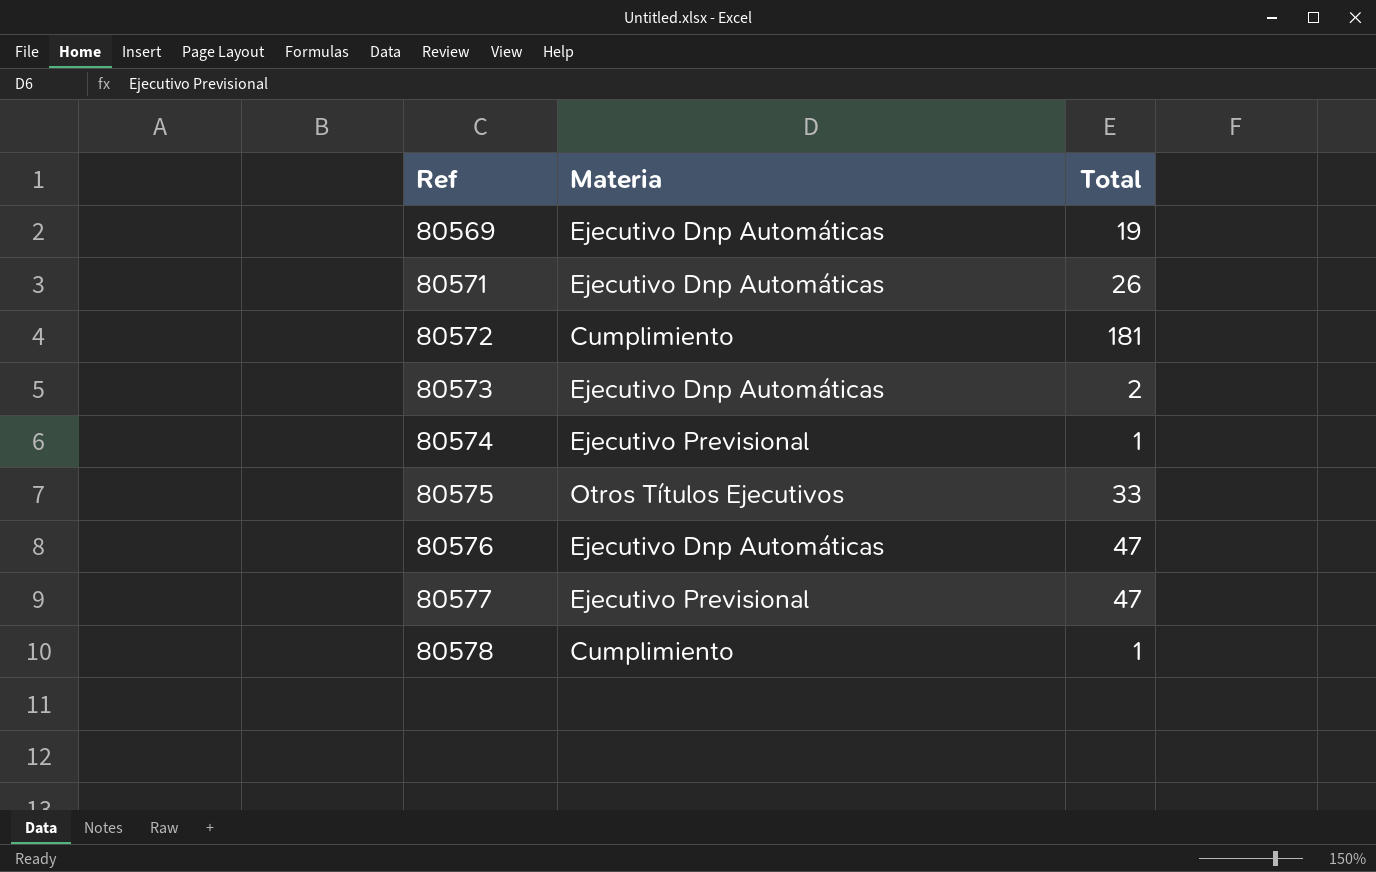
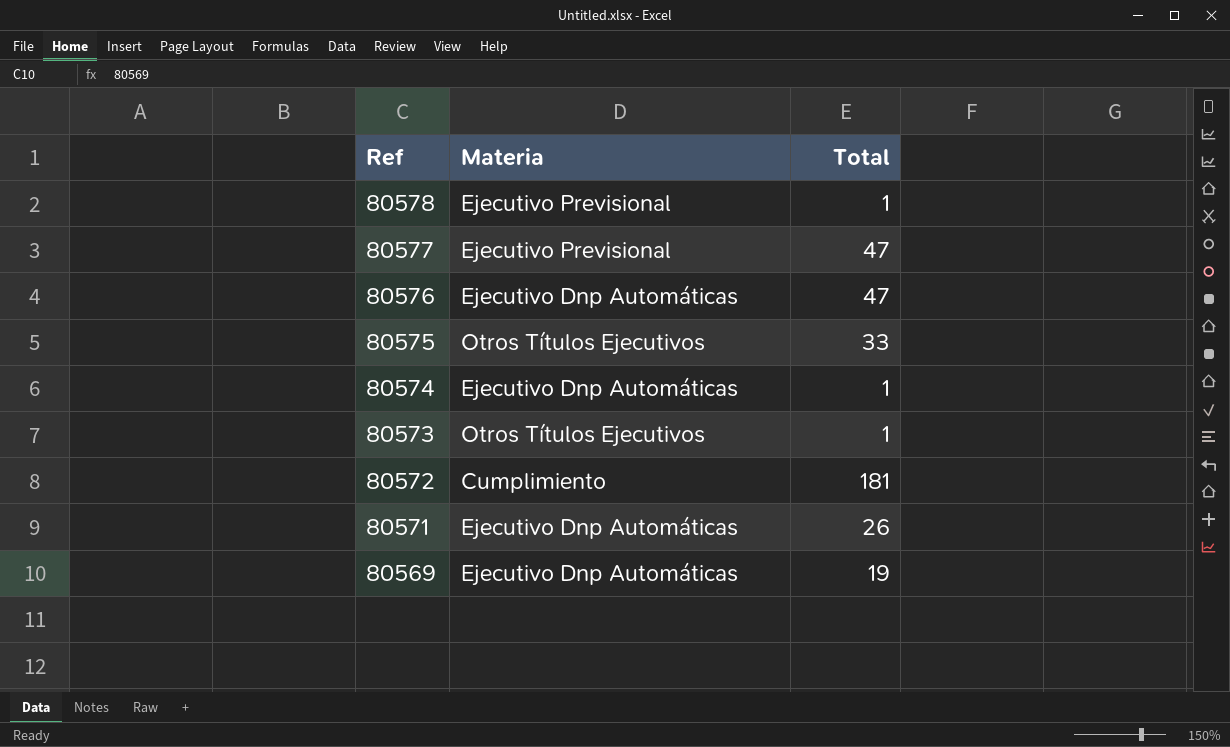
row order: Ref ascending -> Ref descending
80578 | Materia: Cumplimiento -> Ejecutivo Previsional
80574 | Materia: Ejecutivo Previsional -> Ejecutivo Dnp Automáticas
80573 | Materia: Ejecutivo Dnp Automáticas -> Otros Títulos Ejecutivos
80573 | Total: 2 -> 1

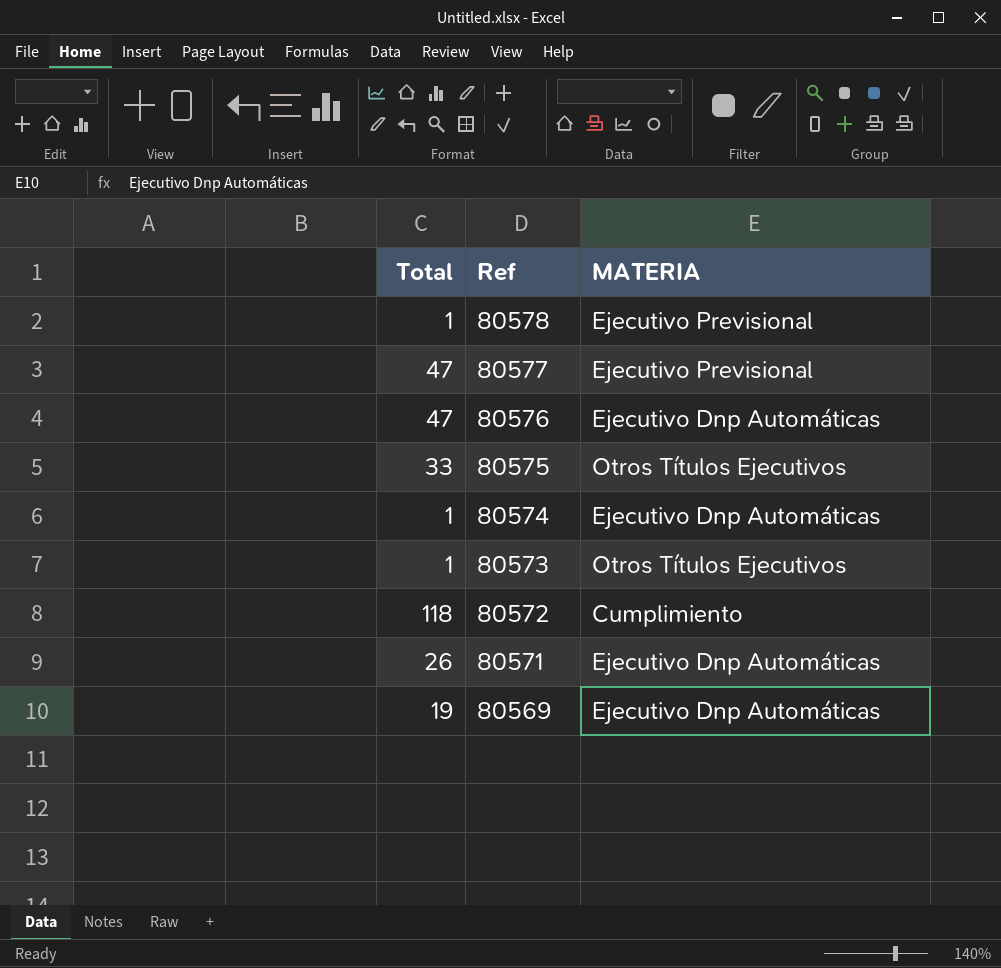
column Total | position: 3 -> 1
column name: Materia -> MATERIA
80572 | Total: 181 -> 118

